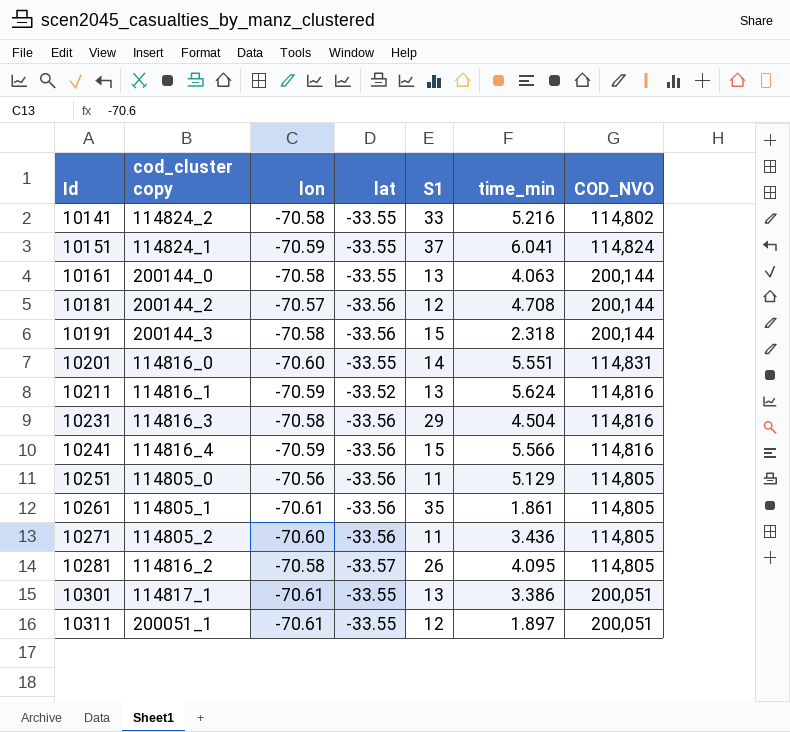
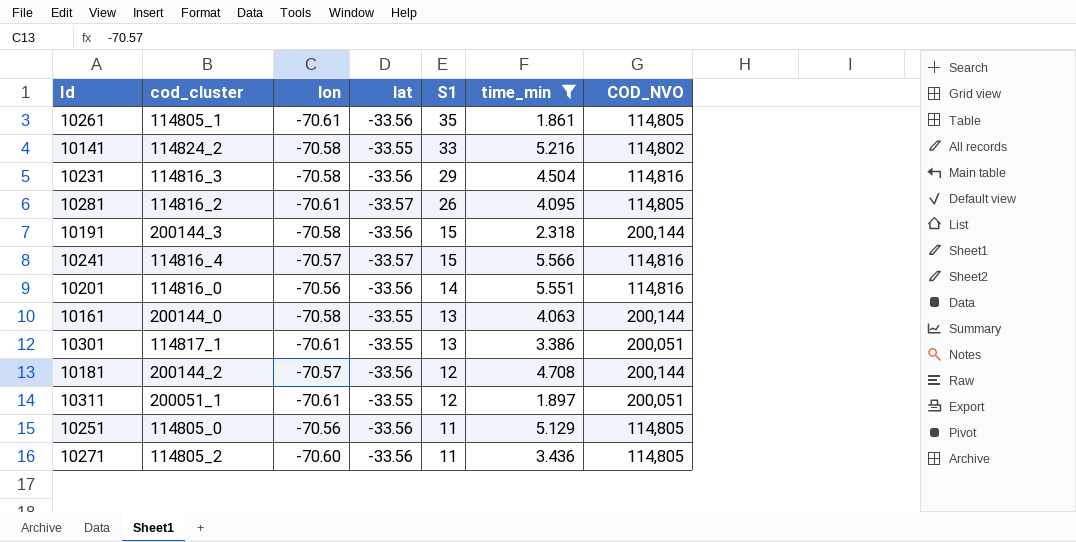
filter: none -> time_min <= 5.566
row order: Id ascending -> S1 descending
column name: cod_cluster copy -> cod_cluster
10281 | lon: -70.58 -> -70.61
10241 | lon: -70.59 -> -70.57
10241 | lat: -33.56 -> -33.57
10201 | lon: -70.60 -> -70.56
10201 | lat: -33.55 -> -33.56
10201 | COD_NVO: 114,831 -> 114,816

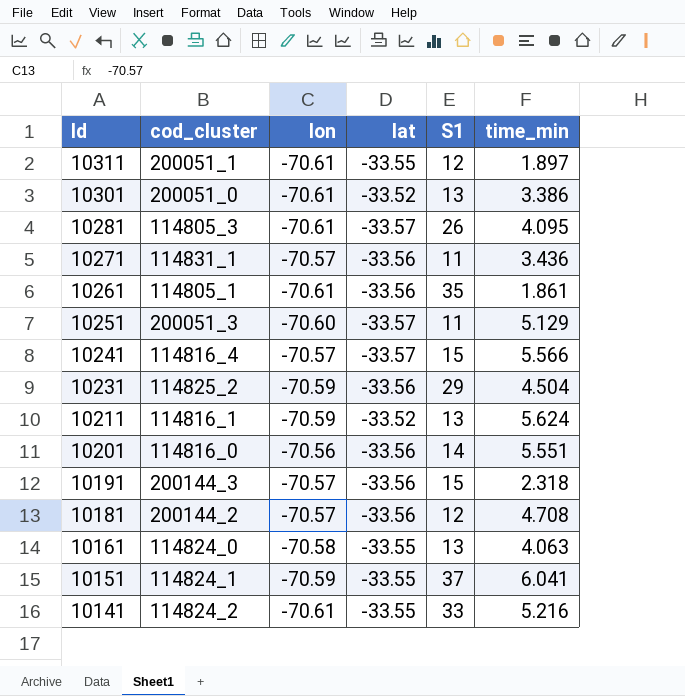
filter: time_min <= 5.566 -> none
row order: S1 descending -> Id descending
column COD_NVO | position: 7 -> none
10301 | cod_cluster: 114817_1 -> 200051_0
10301 | lat: -33.55 -> -33.52
10281 | cod_cluster: 114816_2 -> 114805_3
10271 | cod_cluster: 114805_2 -> 114831_1
10271 | lon: -70.60 -> -70.57
10251 | cod_cluster: 114805_0 -> 200051_3
10251 | lon: -70.56 -> -70.60
10251 | lat: -33.56 -> -33.57
10231 | cod_cluster: 114816_3 -> 114825_2
10231 | lon: -70.58 -> -70.59
10191 | lon: -70.58 -> -70.57
10161 | cod_cluster: 200144_0 -> 114824_0
10141 | lon: -70.58 -> -70.61

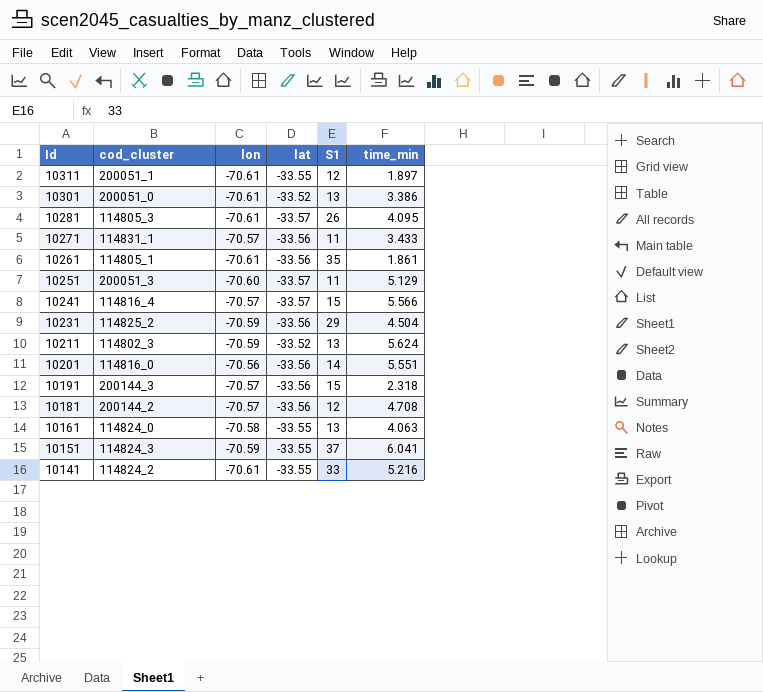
10271 | time_min: 3.436 -> 3.433
10211 | cod_cluster: 114816_1 -> 114802_3
10151 | cod_cluster: 114824_1 -> 114824_3

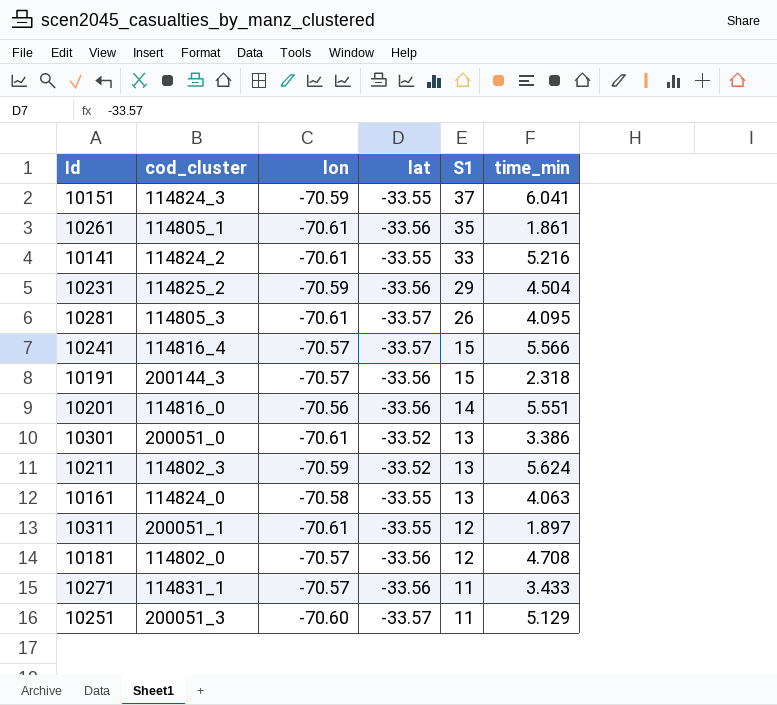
row order: Id descending -> S1 descending
10181 | cod_cluster: 200144_2 -> 114802_0

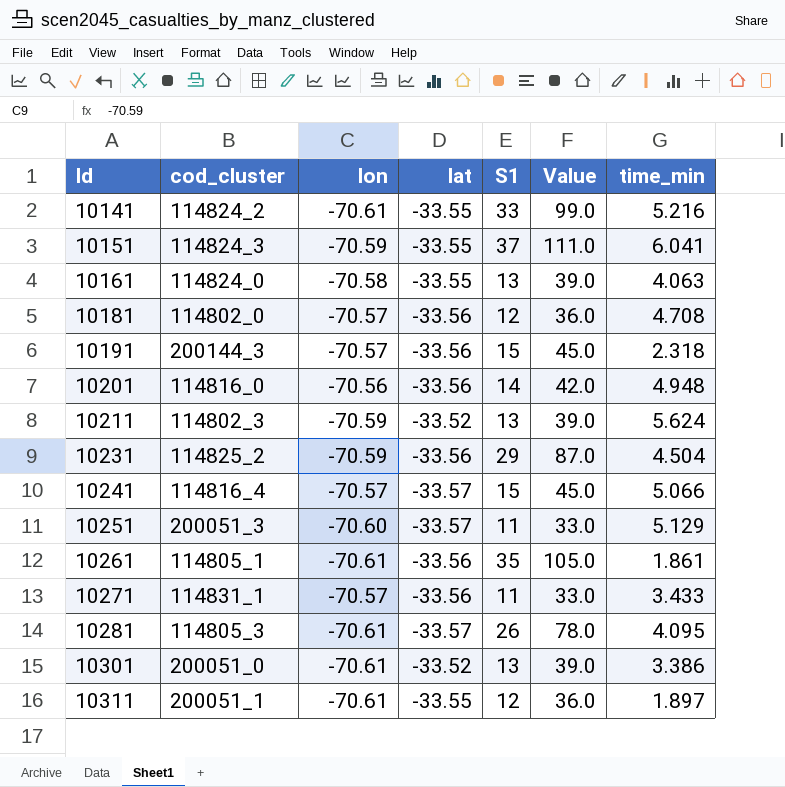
row order: S1 descending -> Id ascending
column Value | formula: none -> [S1] * 3
10201 | time_min: 5.551 -> 4.948
10241 | time_min: 5.566 -> 5.066

